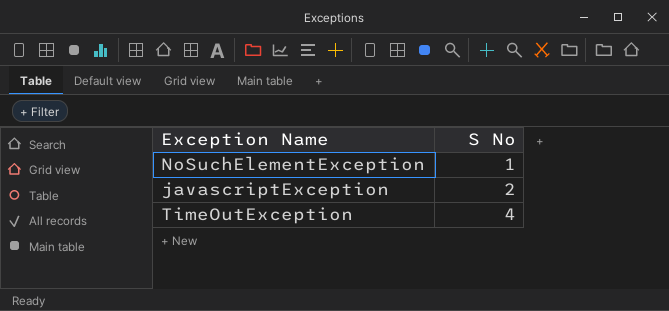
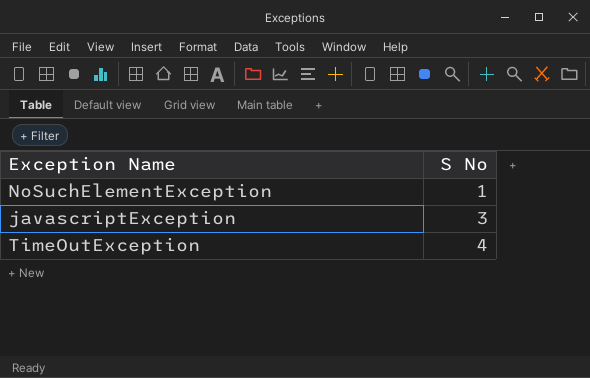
javascriptException | S No: 2 -> 3

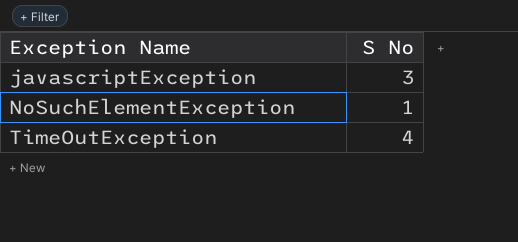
row order: S No ascending -> Exception Name ascending

